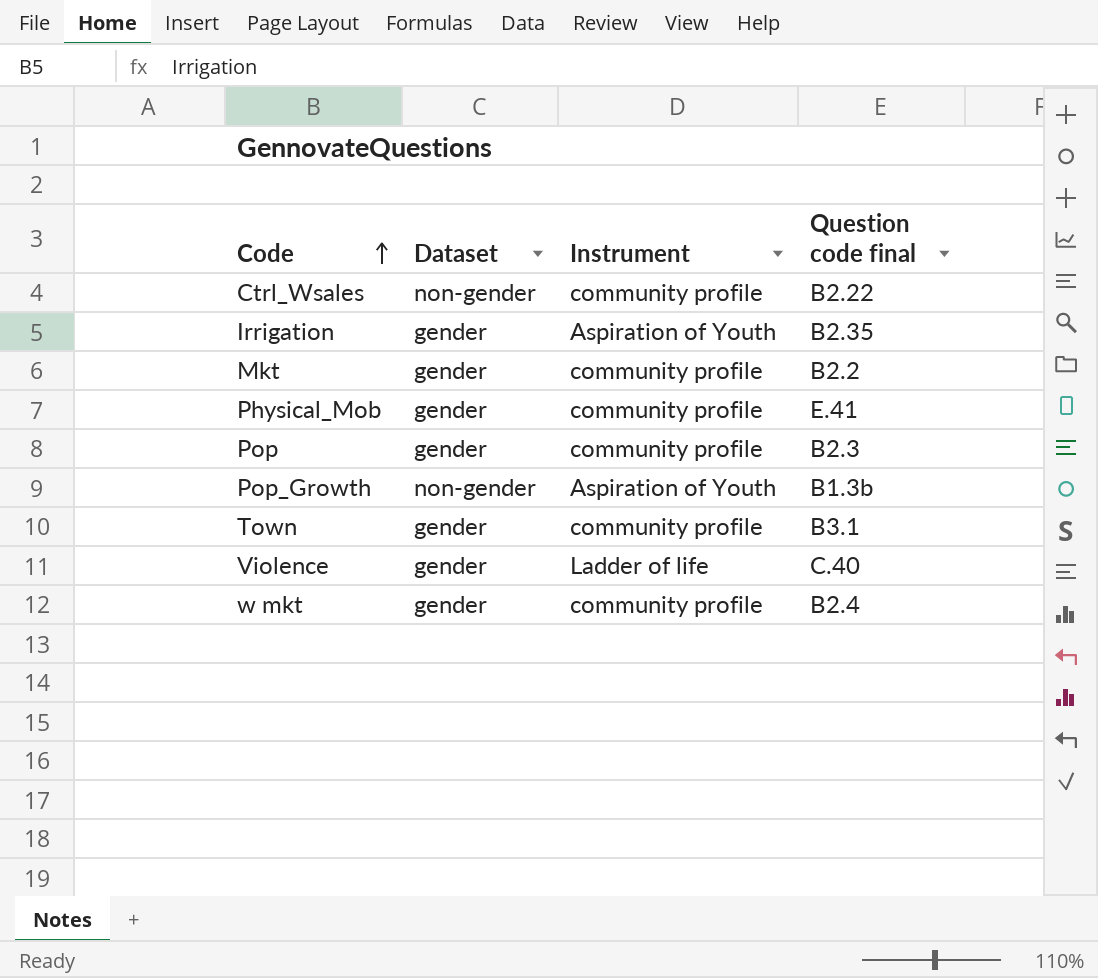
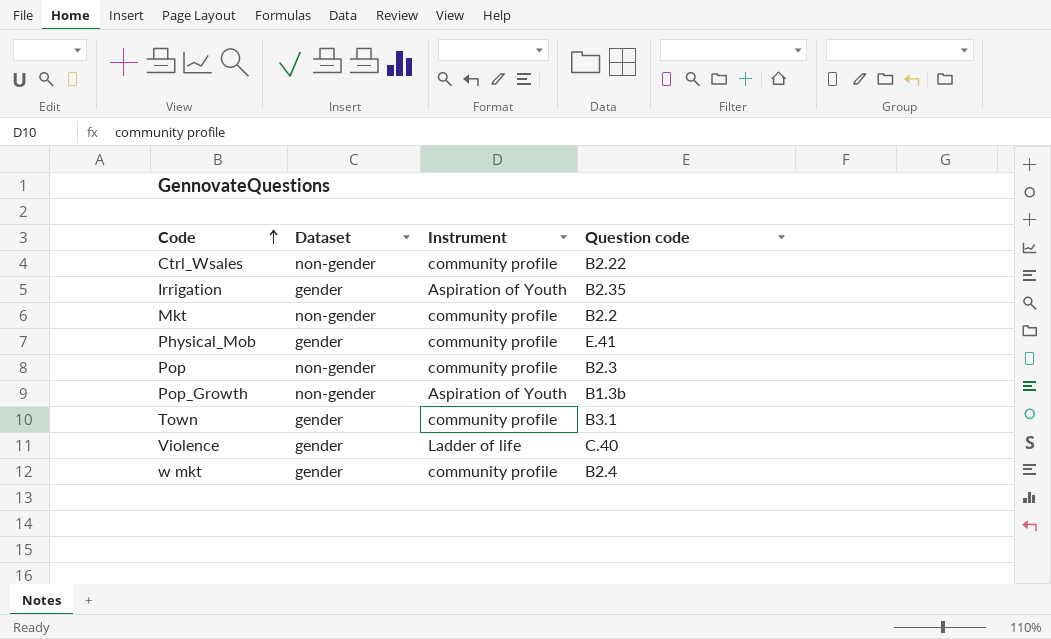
column name: Question code final -> Question code
Mkt | Dataset: gender -> non-gender
Pop | Dataset: gender -> non-gender

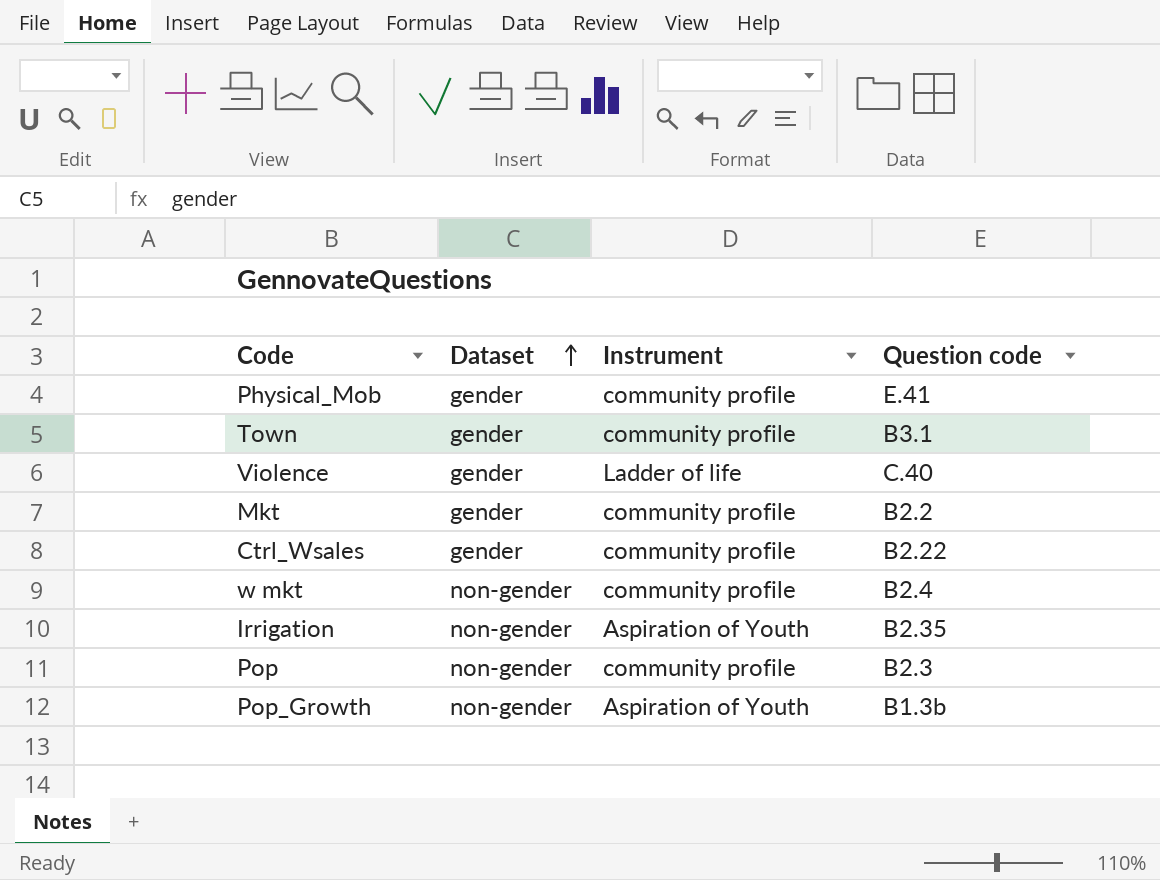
row order: Code ascending -> Dataset ascending
Mkt | Dataset: non-gender -> gender
Ctrl_Wsales | Dataset: non-gender -> gender
w mkt | Dataset: gender -> non-gender
Irrigation | Dataset: gender -> non-gender

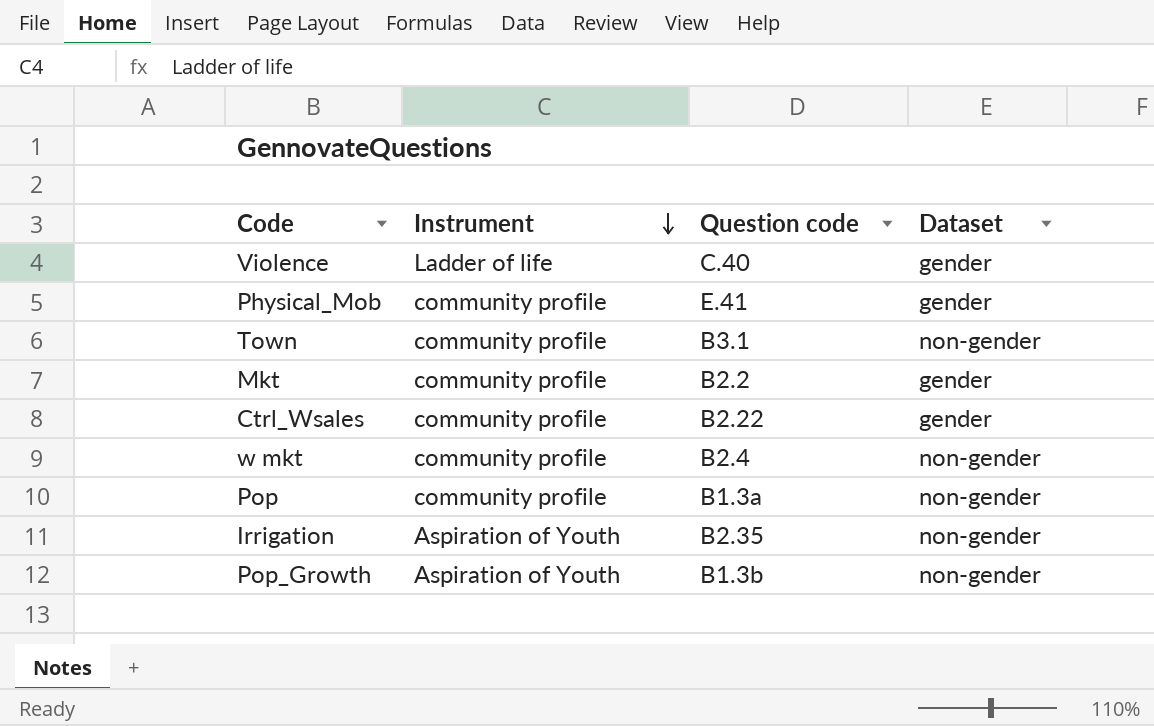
row order: Dataset ascending -> Instrument descending
column Dataset | position: 2 -> 4
Town | Dataset: gender -> non-gender
Pop | Question code: B2.3 -> B1.3a

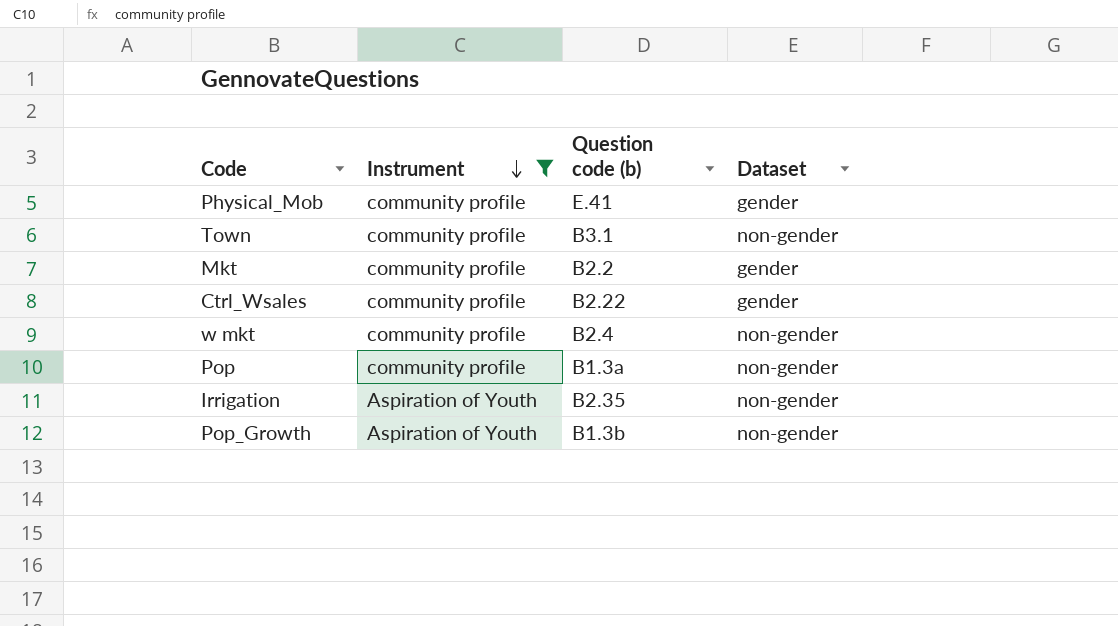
filter: none -> Instrument != Ladder of life
column name: Question code -> Question code (b)

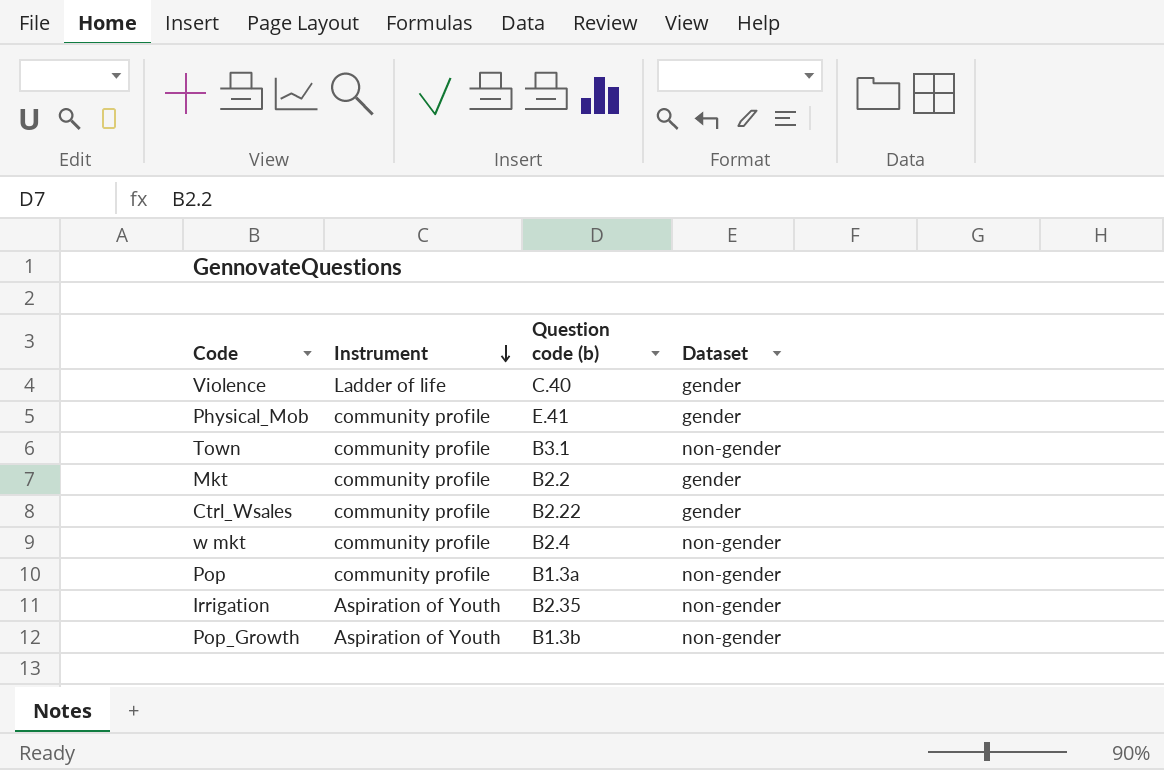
filter: Instrument != Ladder of life -> none

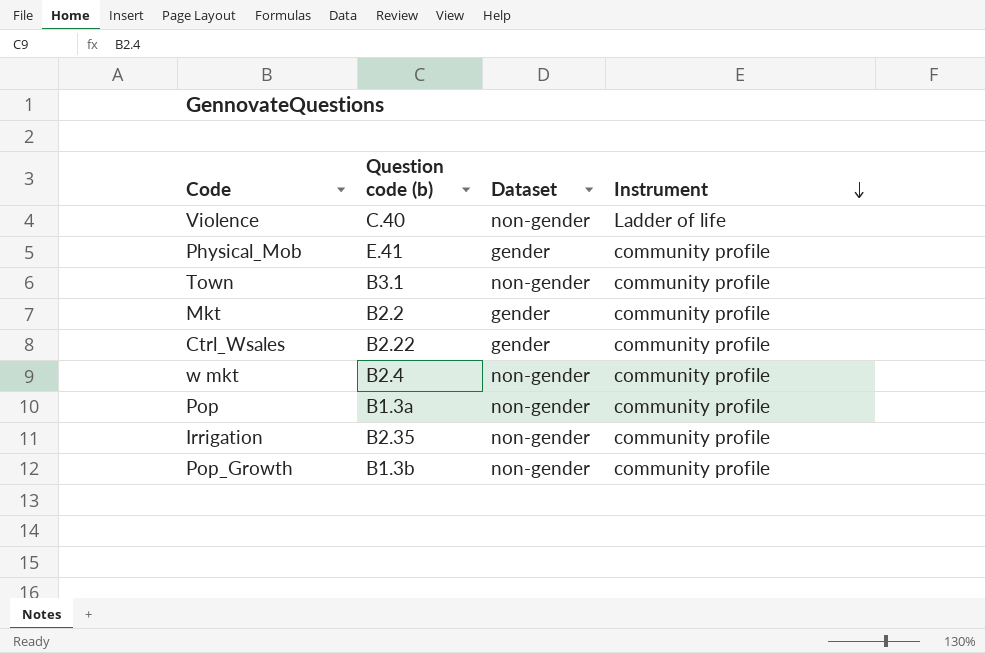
column Instrument | position: 2 -> 4
Violence | Dataset: gender -> non-gender
Irrigation | Instrument: Aspiration of Youth -> community profile
Pop_Growth | Instrument: Aspiration of Youth -> community profile

